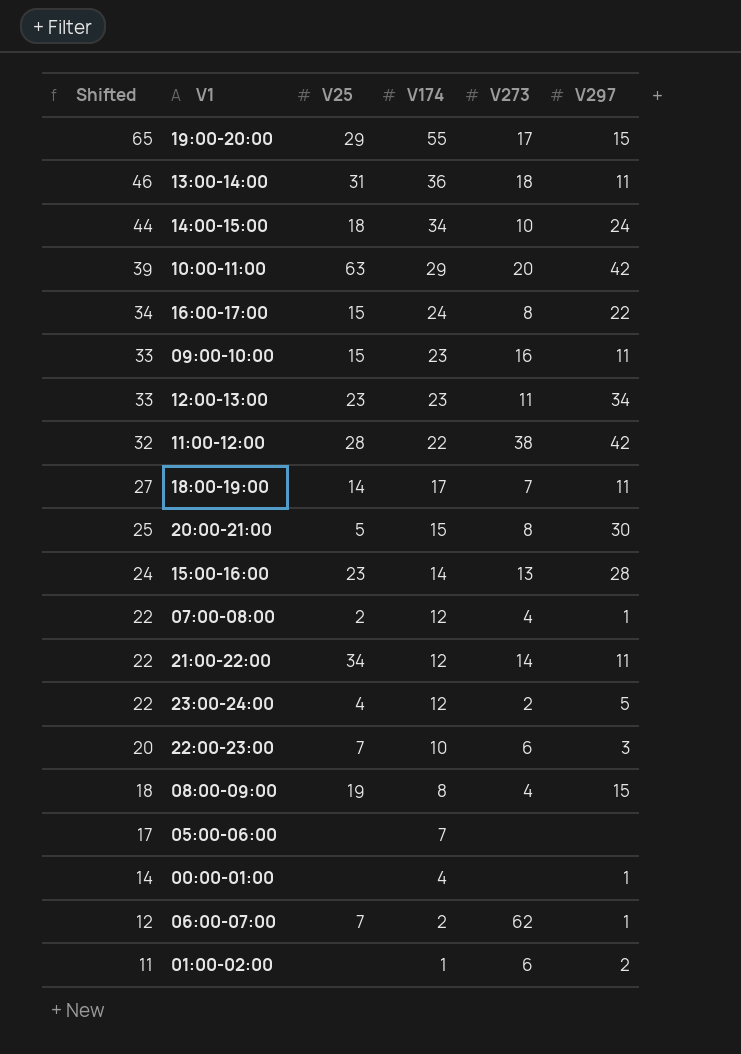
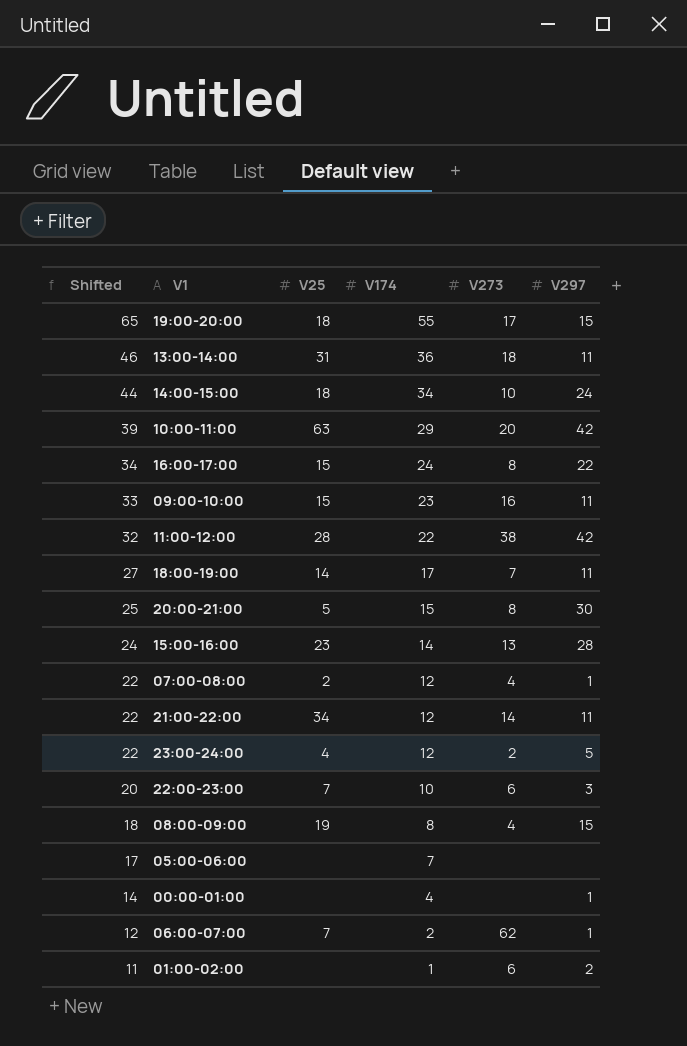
row 12:00-13:00: 33 | 23 | 23 | 11 | 34 -> none
19:00-20:00 | V25: 29 -> 18

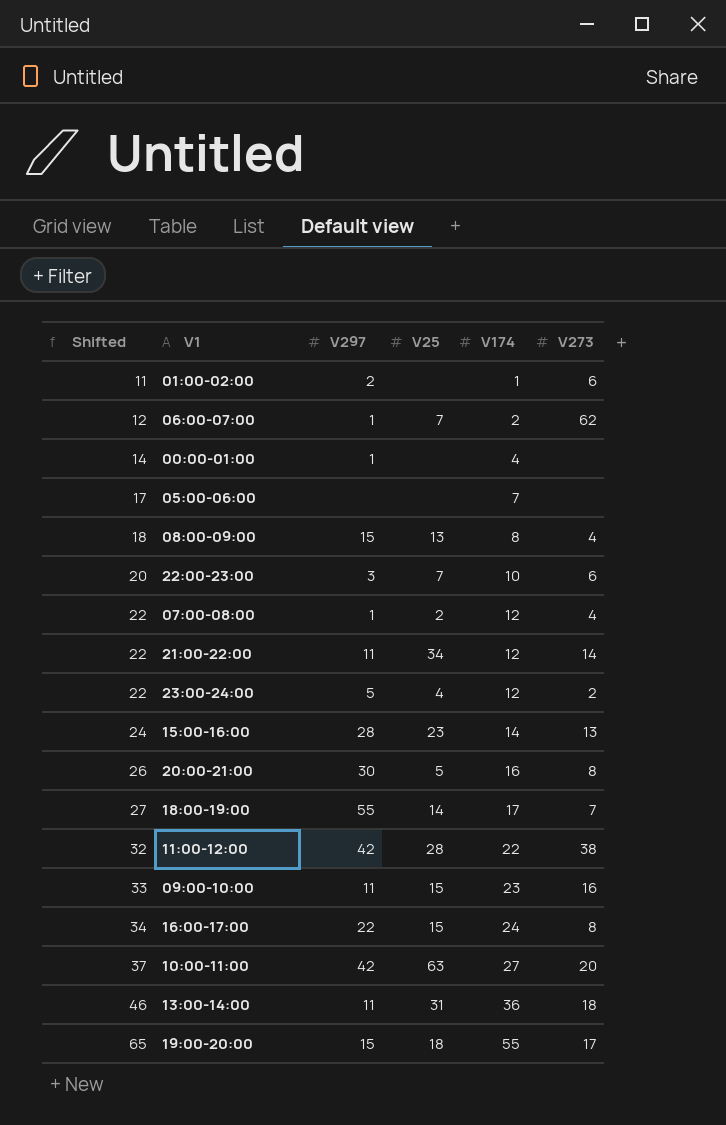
row order: Shifted descending -> Shifted ascending
column V297 | position: 6 -> 3
row 14:00-15:00: 44 | 18 | 34 | 10 | 24 -> none
08:00-09:00 | V25: 19 -> 13
20:00-21:00 | Shifted: 25 -> 26
20:00-21:00 | V174: 15 -> 16
18:00-19:00 | V297: 11 -> 55
10:00-11:00 | Shifted: 39 -> 37
10:00-11:00 | V174: 29 -> 27

